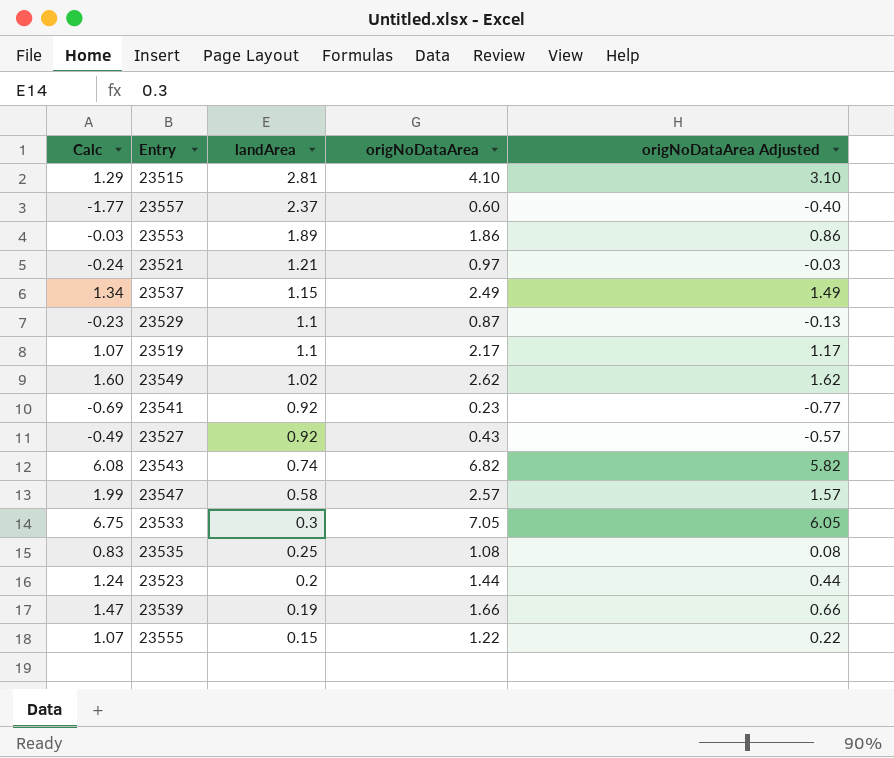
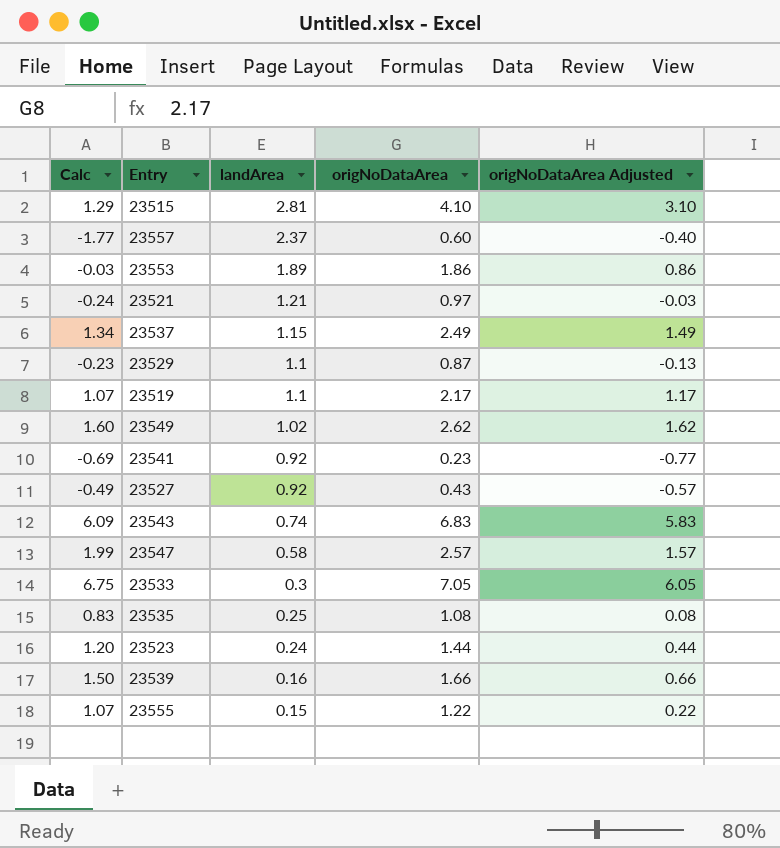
23543 | Calc: 6.08 -> 6.09
23543 | origNoDataArea: 6.82 -> 6.83
23543 | origNoDataArea Adjusted: 5.82 -> 5.83
23523 | Calc: 1.24 -> 1.20
23523 | landArea: 0.2 -> 0.24
23539 | Calc: 1.47 -> 1.50
23539 | landArea: 0.19 -> 0.16

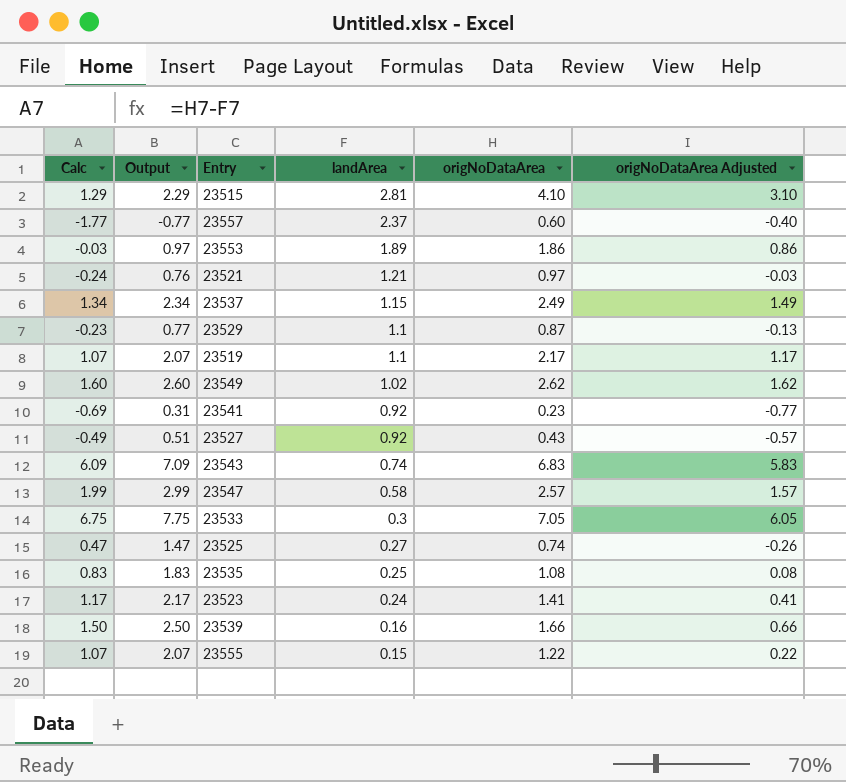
column Output | formula: none -> [Calc] + 1
row 23525: none -> 0.47 | 1.47 | 0.27 | 0.74 | -0.26
23523 | Calc: 1.20 -> 1.17
23523 | origNoDataArea: 1.44 -> 1.41
23523 | origNoDataArea Adjusted: 0.44 -> 0.41

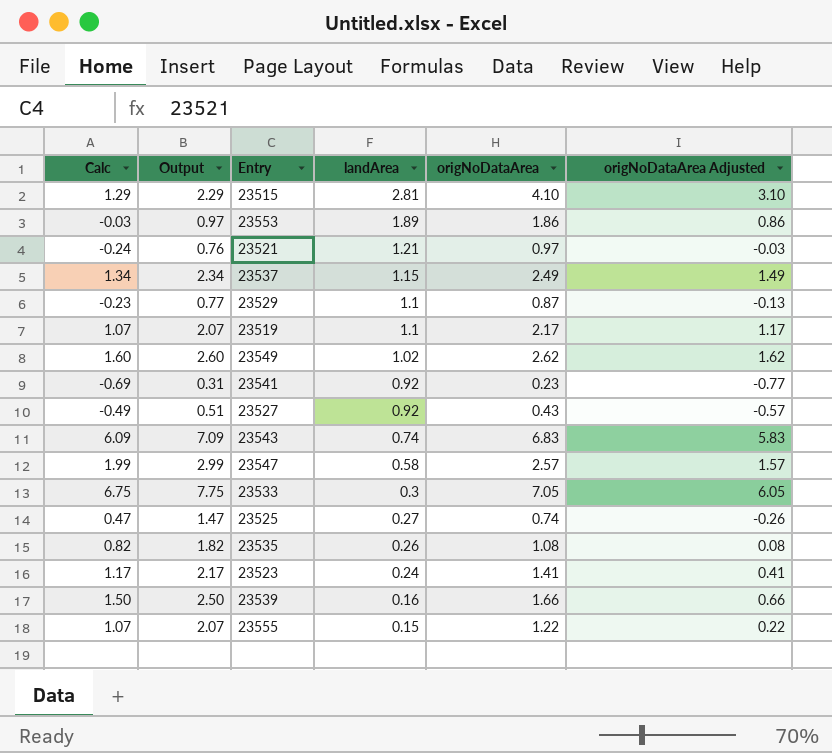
row 23557: -1.77 | -0.77 | 2.37 | 0.60 | -0.40 -> none
23535 | Calc: 0.83 -> 0.82
23535 | Output: 1.83 -> 1.82
23535 | landArea: 0.25 -> 0.26

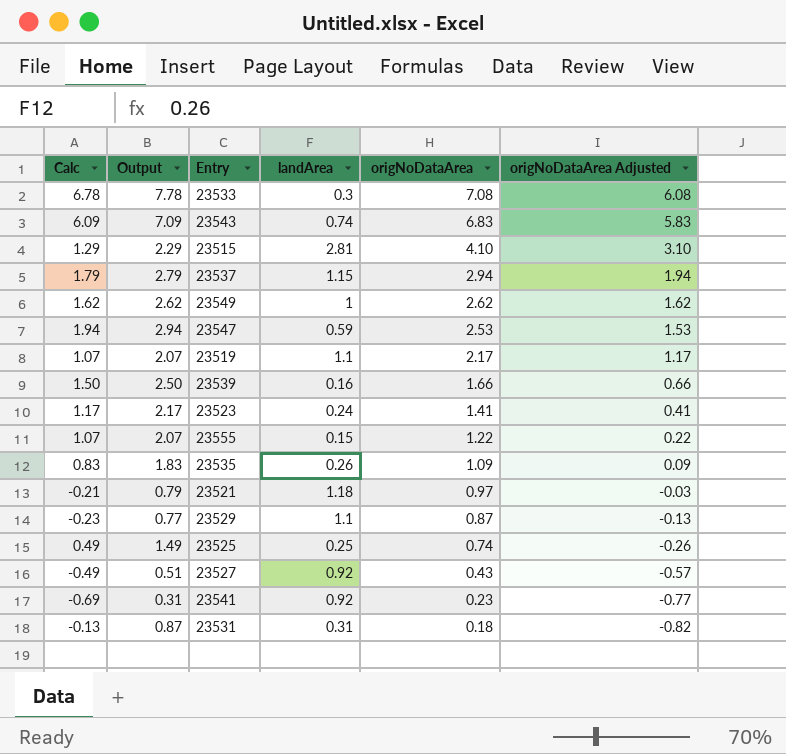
row order: landArea descending -> origNoDataArea descending
row 23553: -0.03 | 0.97 | 1.89 | 1.86 | 0.86 -> none
23533 | Calc: 6.75 -> 6.78
23533 | Output: 7.75 -> 7.78
23533 | origNoDataArea: 7.05 -> 7.08
23533 | origNoDataArea Adjusted: 6.05 -> 6.08
23537 | Calc: 1.34 -> 1.79
23537 | Output: 2.34 -> 2.79
23537 | origNoDataArea: 2.49 -> 2.94
23537 | origNoDataArea Adjusted: 1.49 -> 1.94
23549 | Calc: 1.60 -> 1.62
23549 | Output: 2.60 -> 2.62
23549 | landArea: 1.02 -> 1
23547 | Calc: 1.99 -> 1.94
23547 | Output: 2.99 -> 2.94
23547 | landArea: 0.58 -> 0.59
23547 | origNoDataArea: 2.57 -> 2.53
23547 | origNoDataArea Adjusted: 1.57 -> 1.53
23535 | Calc: 0.82 -> 0.83
23535 | Output: 1.82 -> 1.83
23535 | origNoDataArea: 1.08 -> 1.09
23535 | origNoDataArea Adjusted: 0.08 -> 0.09
23521 | Calc: -0.24 -> -0.21
23521 | Output: 0.76 -> 0.79
23521 | landArea: 1.21 -> 1.18
23525 | Calc: 0.47 -> 0.49
23525 | Output: 1.47 -> 1.49
23525 | landArea: 0.27 -> 0.25
row 23531: none -> -0.13 | 0.87 | 0.31 | 0.18 | -0.82

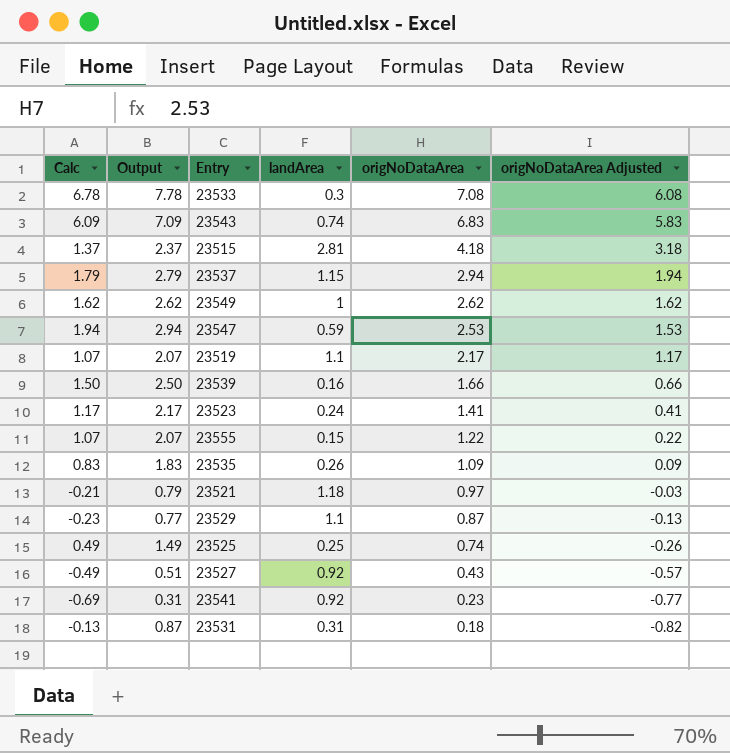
23515 | Calc: 1.29 -> 1.37
23515 | Output: 2.29 -> 2.37
23515 | origNoDataArea: 4.10 -> 4.18
23515 | origNoDataArea Adjusted: 3.10 -> 3.18

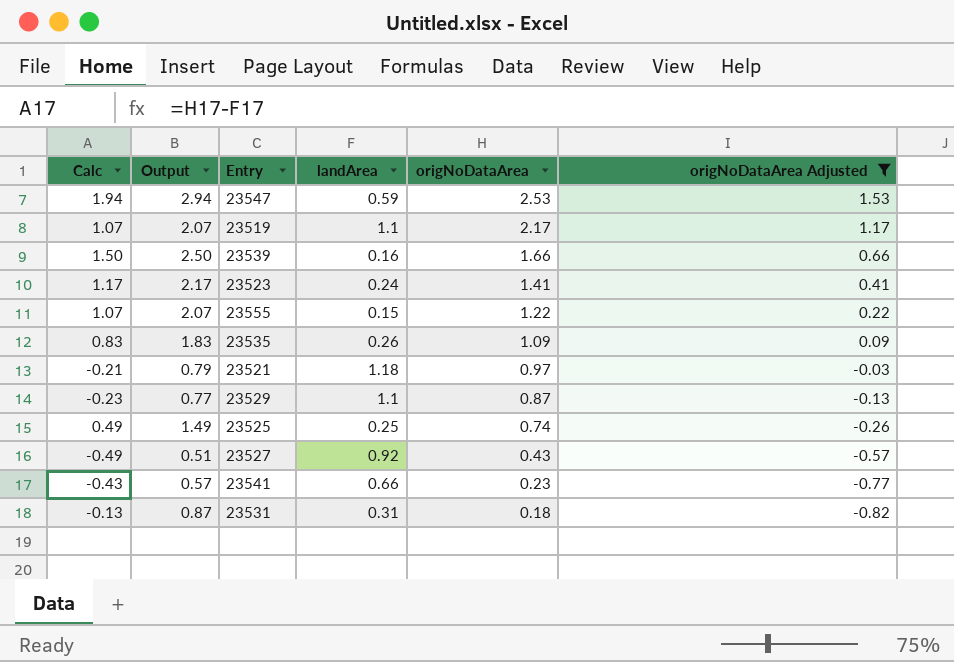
filter: none -> origNoDataArea Adjusted <= 1.53
23541 | Calc: -0.69 -> -0.43
23541 | Output: 0.31 -> 0.57
23541 | landArea: 0.92 -> 0.66

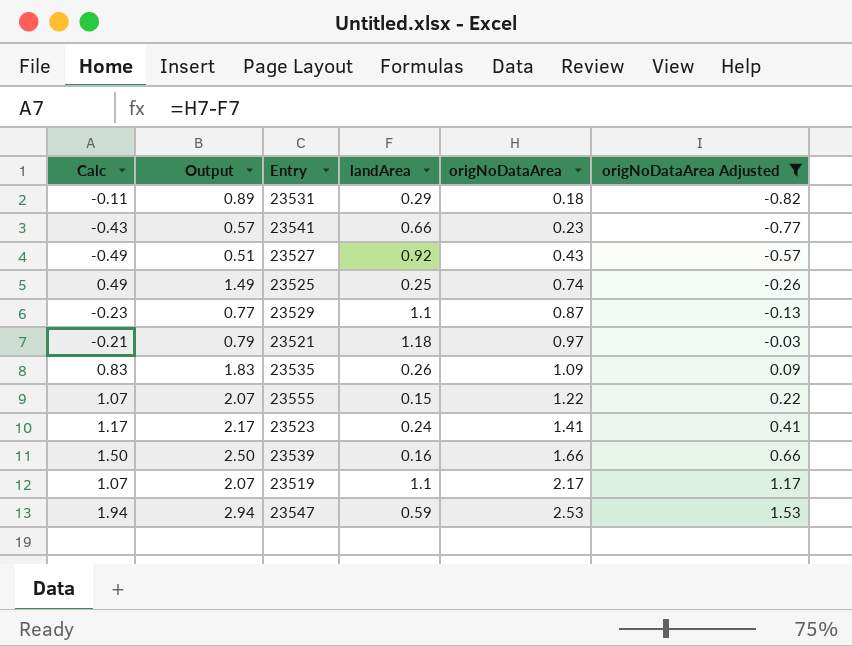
row order: origNoDataArea descending -> origNoDataArea ascending
23531 | Calc: -0.13 -> -0.11
23531 | Output: 0.87 -> 0.89
23531 | landArea: 0.31 -> 0.29

